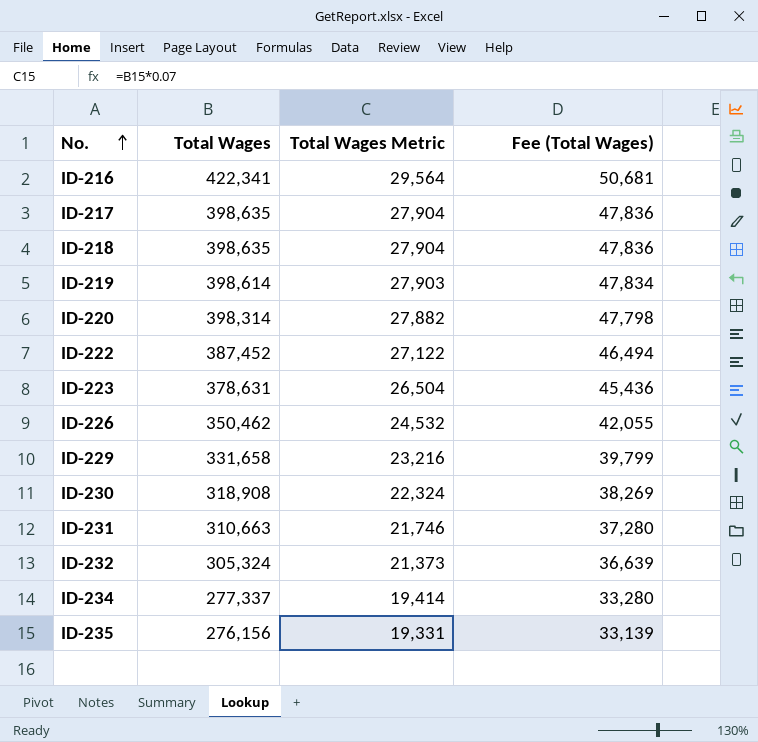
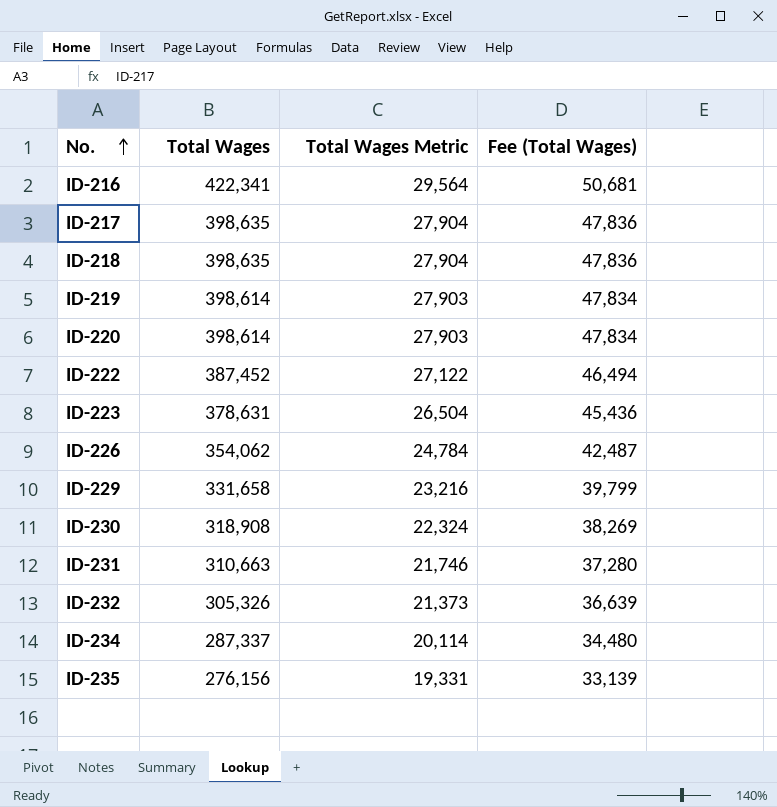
ID-220 | Total Wages: 398,314 -> 398,614
ID-220 | Total Wages Metric: 27,882 -> 27,903
ID-220 | Fee (Total Wages): 47,798 -> 47,834
ID-226 | Total Wages: 350,462 -> 354,062
ID-226 | Total Wages Metric: 24,532 -> 24,784
ID-226 | Fee (Total Wages): 42,055 -> 42,487
ID-232 | Total Wages: 305,324 -> 305,326
ID-234 | Total Wages: 277,337 -> 287,337
ID-234 | Total Wages Metric: 19,414 -> 20,114
ID-234 | Fee (Total Wages): 33,280 -> 34,480

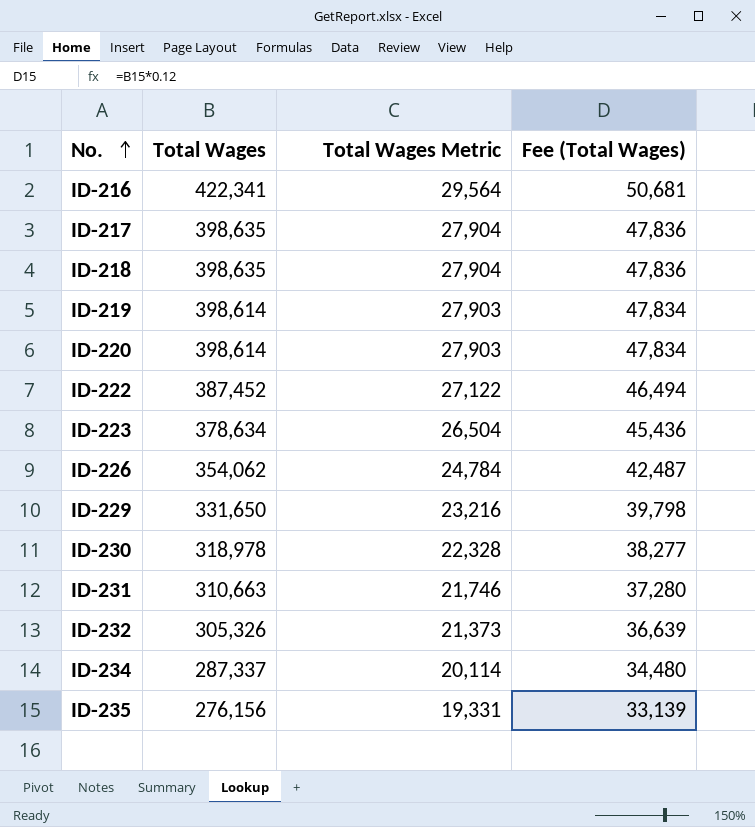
ID-223 | Total Wages: 378,631 -> 378,634
ID-229 | Total Wages: 331,658 -> 331,650
ID-229 | Fee (Total Wages): 39,799 -> 39,798
ID-230 | Total Wages: 318,908 -> 318,978
ID-230 | Total Wages Metric: 22,324 -> 22,328
ID-230 | Fee (Total Wages): 38,269 -> 38,277

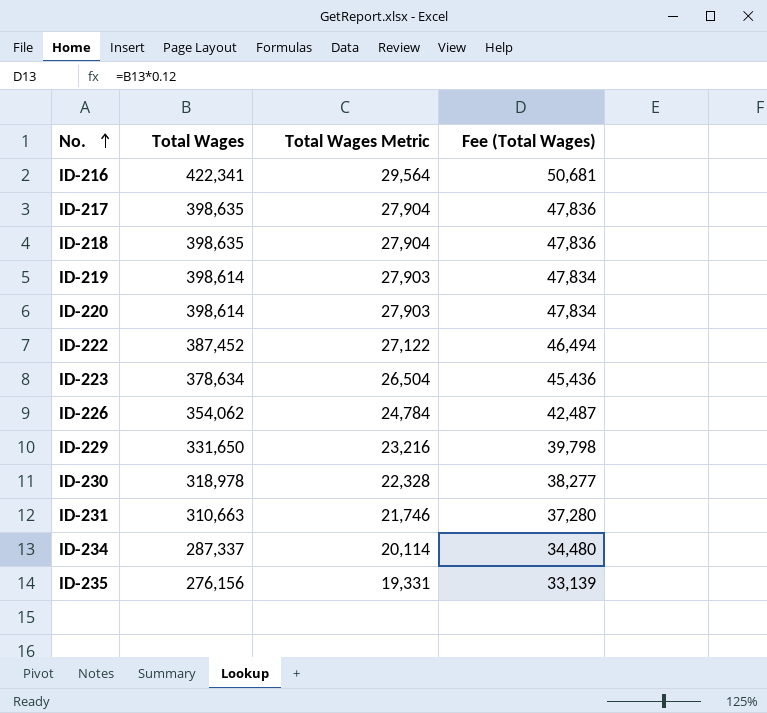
row ID-232: 305,326 | 21,373 | 36,639 -> none

